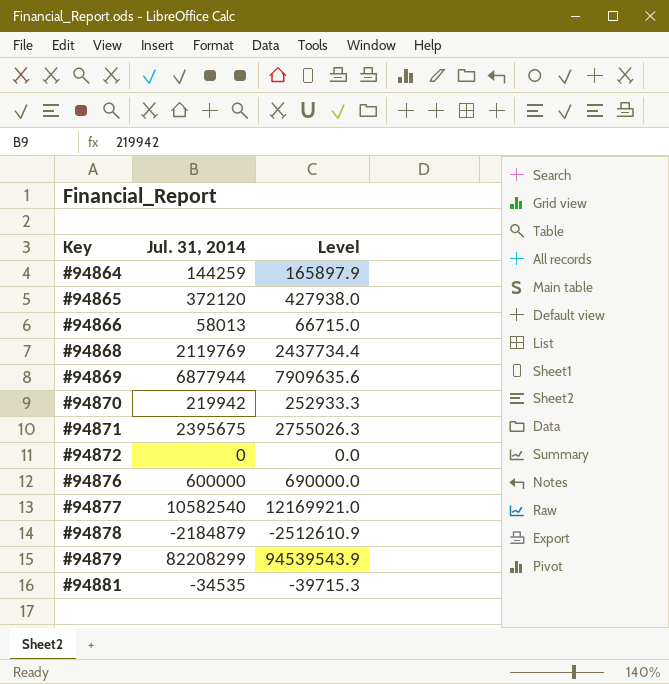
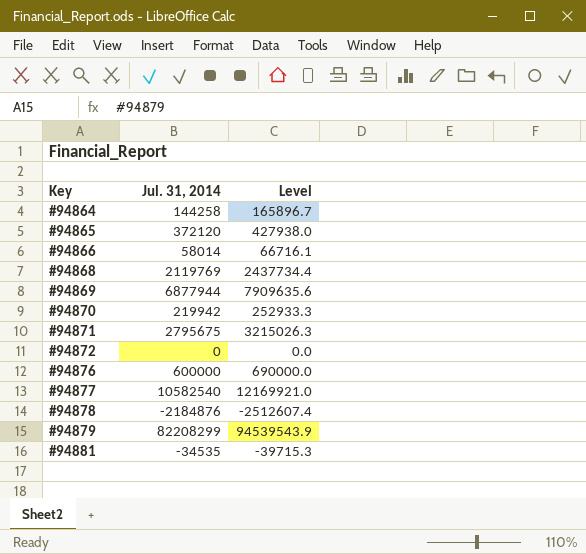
#94864 | Jul. 31, 2014: 144259 -> 144258
#94864 | Level: 165897.9 -> 165896.7
#94866 | Jul. 31, 2014: 58013 -> 58014
#94866 | Level: 66715.0 -> 66716.1
#94871 | Jul. 31, 2014: 2395675 -> 2795675
#94871 | Level: 2755026.3 -> 3215026.3
#94878 | Jul. 31, 2014: -2184879 -> -2184876
#94878 | Level: -2512610.9 -> -2512607.4

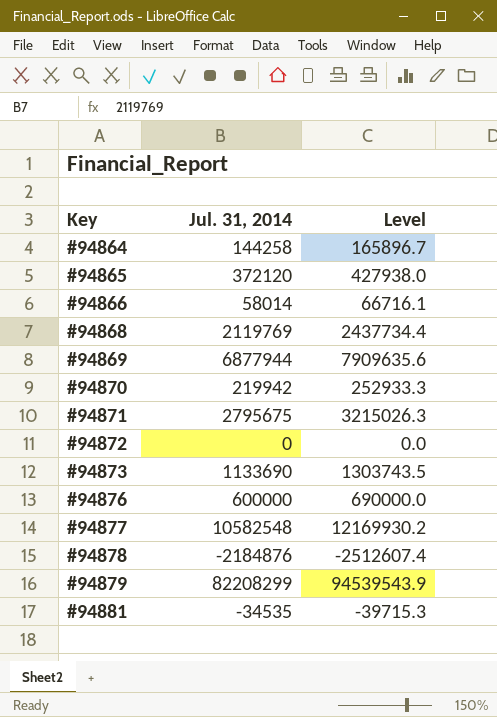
row #94873: none -> 1133690 | 1303743.5
#94877 | Jul. 31, 2014: 10582540 -> 10582548
#94877 | Level: 12169921.0 -> 12169930.2

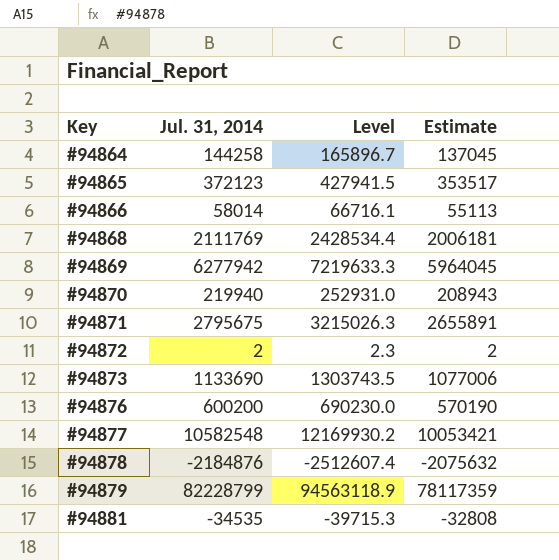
column Estimate | formula: none -> [Jul. 31, 2014] * 0.95
#94865 | Jul. 31, 2014: 372120 -> 372123
#94865 | Level: 427938.0 -> 427941.5
#94868 | Jul. 31, 2014: 2119769 -> 2111769
#94868 | Level: 2437734.4 -> 2428534.4
#94869 | Jul. 31, 2014: 6877944 -> 6277942
#94869 | Level: 7909635.6 -> 7219633.3
#94870 | Jul. 31, 2014: 219942 -> 219940
#94870 | Level: 252933.3 -> 252931.0
#94872 | Jul. 31, 2014: 0 -> 2
#94872 | Level: 0.0 -> 2.3
#94876 | Jul. 31, 2014: 600000 -> 600200
#94876 | Level: 690000.0 -> 690230.0
#94879 | Jul. 31, 2014: 82208299 -> 82228799
#94879 | Level: 94539543.9 -> 94563118.9

